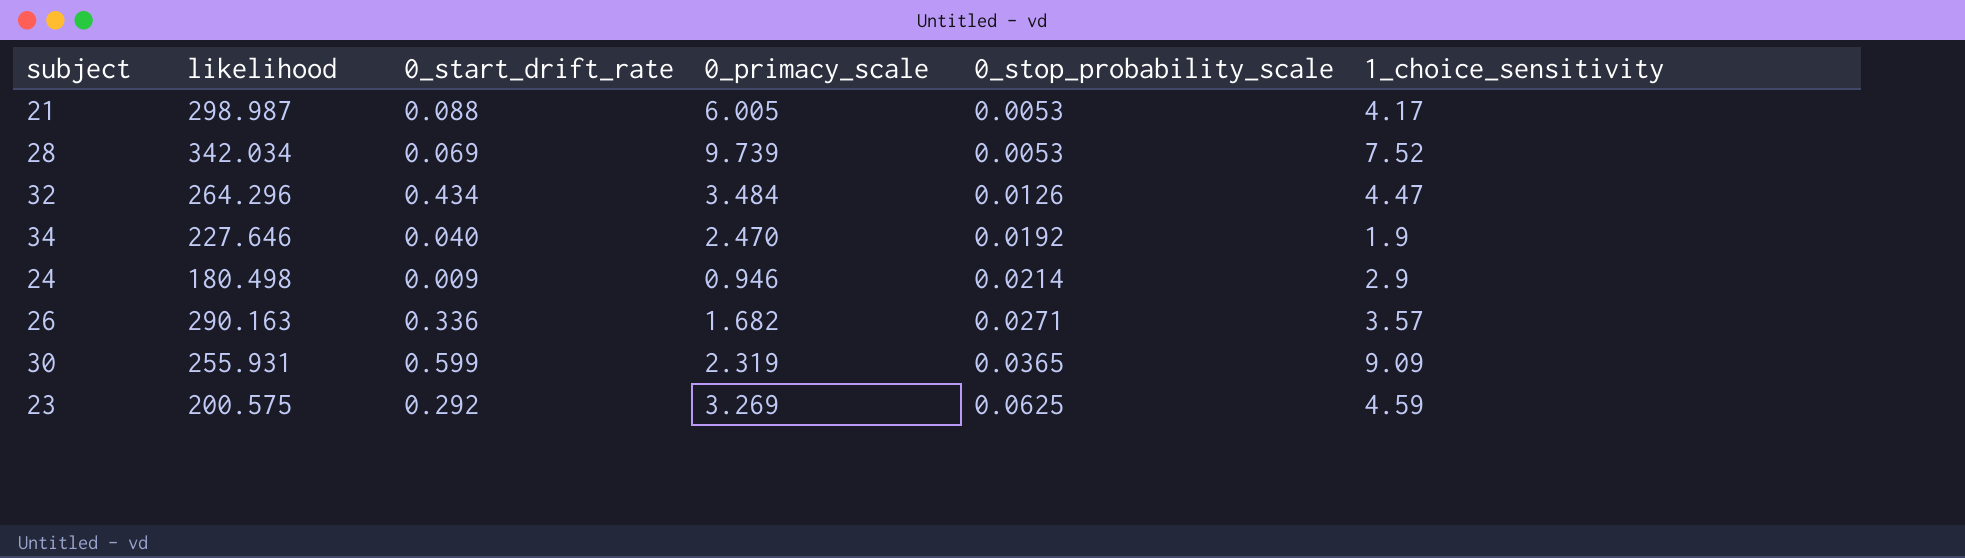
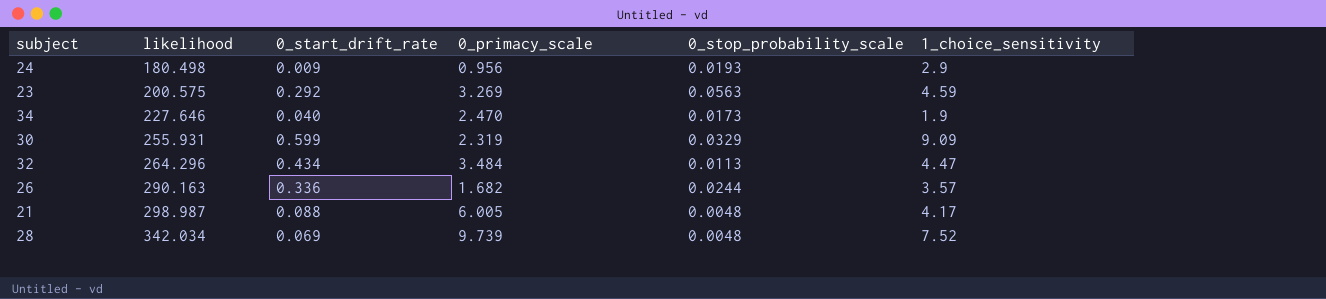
row order: 0_stop_probability_scale ascending -> likelihood ascending
24 | 0_primacy_scale: 0.946 -> 0.956
24 | 0_stop_probability_scale: 0.0214 -> 0.0193
23 | 0_stop_probability_scale: 0.0625 -> 0.0563
34 | 0_stop_probability_scale: 0.0192 -> 0.0173
30 | 0_stop_probability_scale: 0.0365 -> 0.0329
32 | 0_stop_probability_scale: 0.0126 -> 0.0113
26 | 0_stop_probability_scale: 0.0271 -> 0.0244
21 | 0_stop_probability_scale: 0.0053 -> 0.0048
28 | 0_stop_probability_scale: 0.0053 -> 0.0048

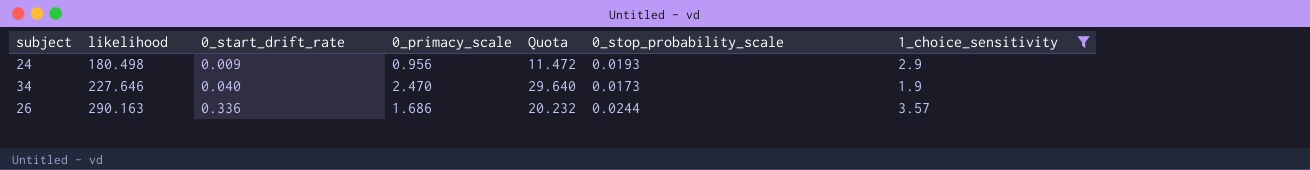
filter: none -> 1_choice_sensitivity <= 3.57
column Quota | formula: none -> [0_primacy_scale] * 12
26 | 0_primacy_scale: 1.682 -> 1.686

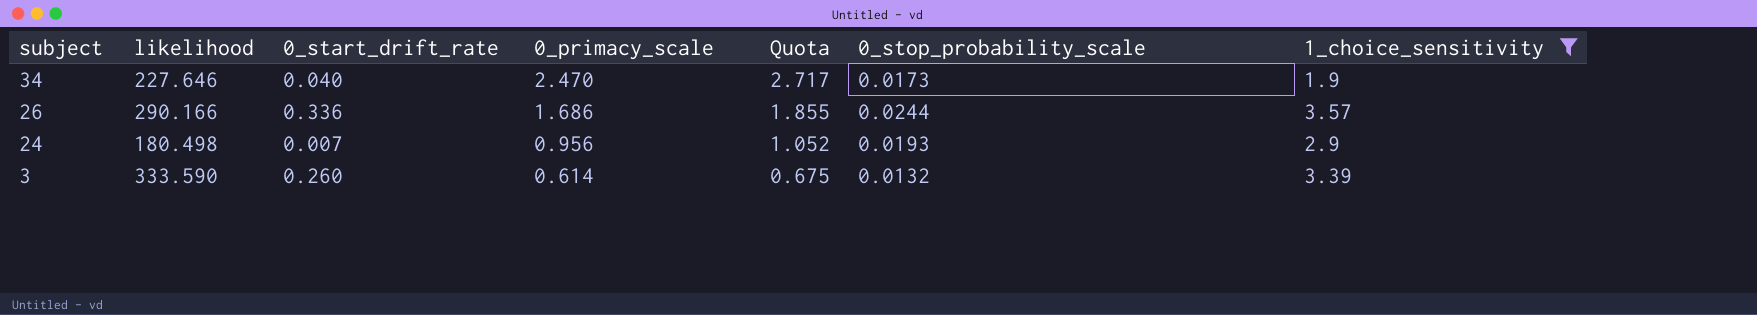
row order: likelihood ascending -> subject descending
column Quota | formula: [0_primacy_scale] * 12 -> [0_primacy_scale] * 1.1
26 | likelihood: 290.163 -> 290.166
24 | 0_start_drift_rate: 0.009 -> 0.007
row 3: none -> 333.590 | 0.260 | 0.614 | 0.675 | 0.0132 | 3.39

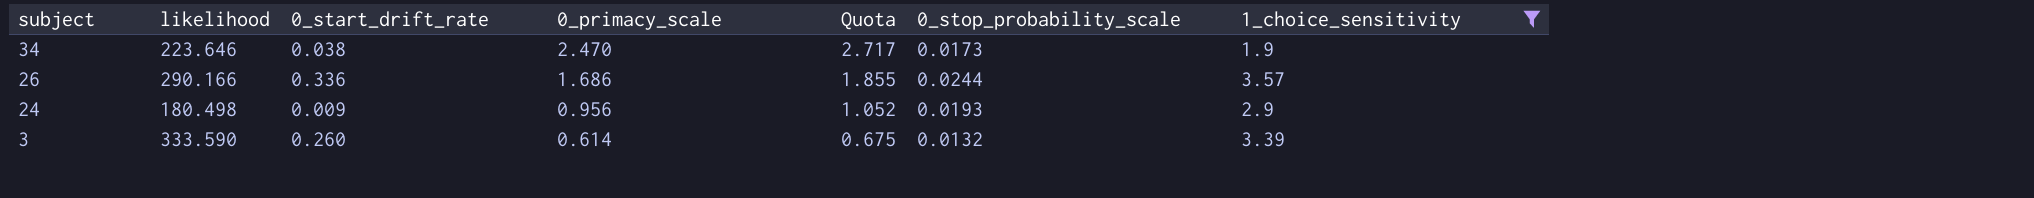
34 | likelihood: 227.646 -> 223.646
34 | 0_start_drift_rate: 0.040 -> 0.038
24 | 0_start_drift_rate: 0.007 -> 0.009

